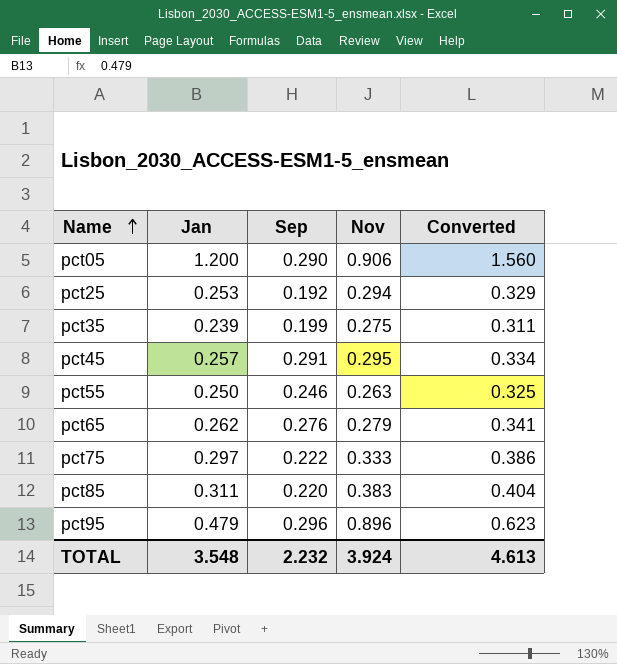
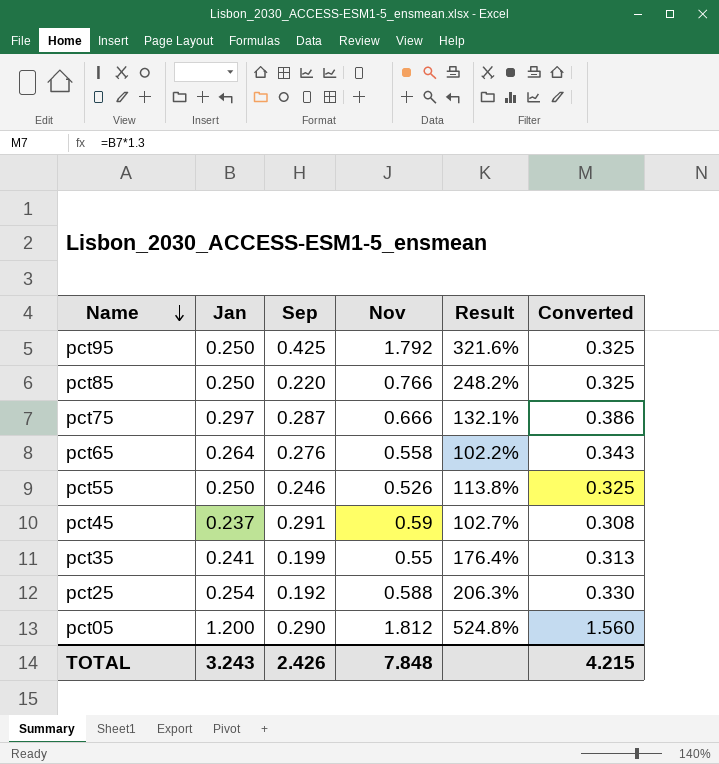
row order: Name ascending -> Name descending
column Result | formula: none -> ([Nov] - [Sep]) / [Sep]
pct95 | Jan: 0.479 -> 0.250
pct95 | Sep: 0.296 -> 0.425
pct95 | Nov: 0.896 -> 1.792
pct95 | Converted: 0.623 -> 0.325
pct85 | Jan: 0.311 -> 0.250
pct85 | Nov: 0.383 -> 0.766
pct85 | Converted: 0.404 -> 0.325
pct75 | Sep: 0.222 -> 0.287
pct75 | Nov: 0.333 -> 0.666
pct65 | Jan: 0.262 -> 0.264
pct65 | Nov: 0.279 -> 0.558
pct65 | Converted: 0.341 -> 0.343
pct55 | Nov: 0.263 -> 0.526
pct45 | Jan: 0.257 -> 0.237
pct45 | Nov: 0.295 -> 0.59
pct45 | Converted: 0.334 -> 0.308
pct35 | Jan: 0.239 -> 0.241
pct35 | Nov: 0.275 -> 0.55
pct35 | Converted: 0.311 -> 0.313
pct25 | Jan: 0.253 -> 0.254
pct25 | Nov: 0.294 -> 0.588
pct25 | Converted: 0.329 -> 0.330
pct05 | Nov: 0.906 -> 1.812
TOTAL | Jan: 3.548 -> 3.243
TOTAL | Sep: 2.232 -> 2.426
TOTAL | Nov: 3.924 -> 7.848
TOTAL | Converted: 4.613 -> 4.215

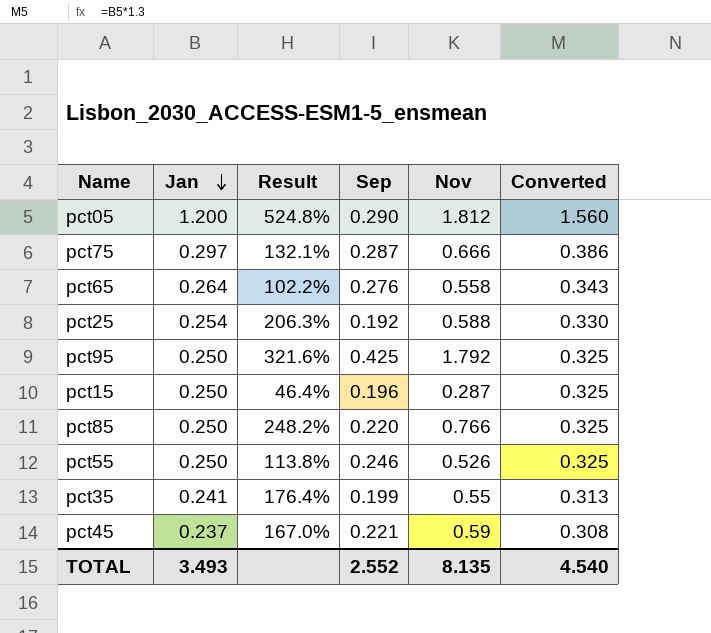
row order: Name descending -> Jan descending
column Result | position: 5 -> 3
row pct15: none -> 0.250 | 46.4% | 0.196 | 0.287 | 0.325
pct45 | Result: 102.7% -> 167.0%
pct45 | Sep: 0.291 -> 0.221
TOTAL | Jan: 3.243 -> 3.493
TOTAL | Sep: 2.426 -> 2.552
TOTAL | Nov: 7.848 -> 8.135
TOTAL | Converted: 4.215 -> 4.540

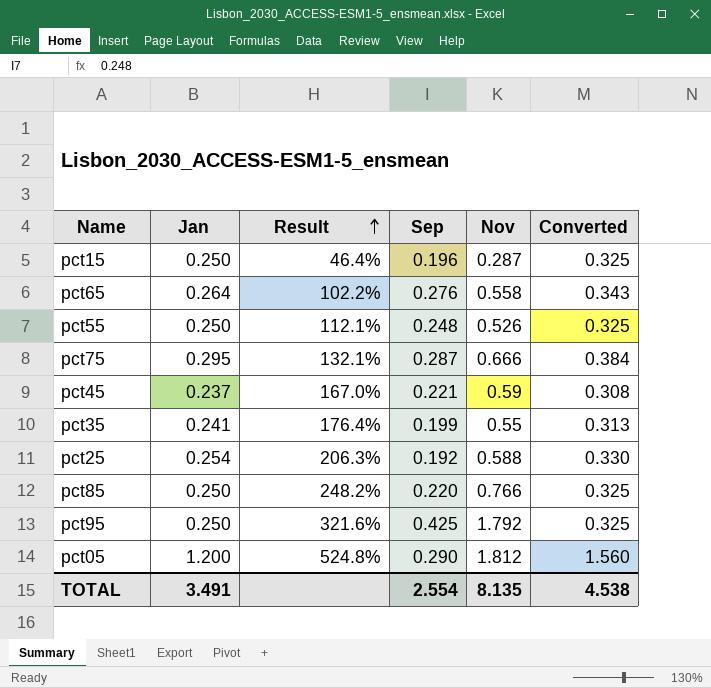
row order: Jan descending -> Result ascending
pct55 | Result: 113.8% -> 112.1%
pct55 | Sep: 0.246 -> 0.248
pct75 | Jan: 0.297 -> 0.295
pct75 | Converted: 0.386 -> 0.384
TOTAL | Jan: 3.493 -> 3.491
TOTAL | Sep: 2.552 -> 2.554
TOTAL | Converted: 4.540 -> 4.538

